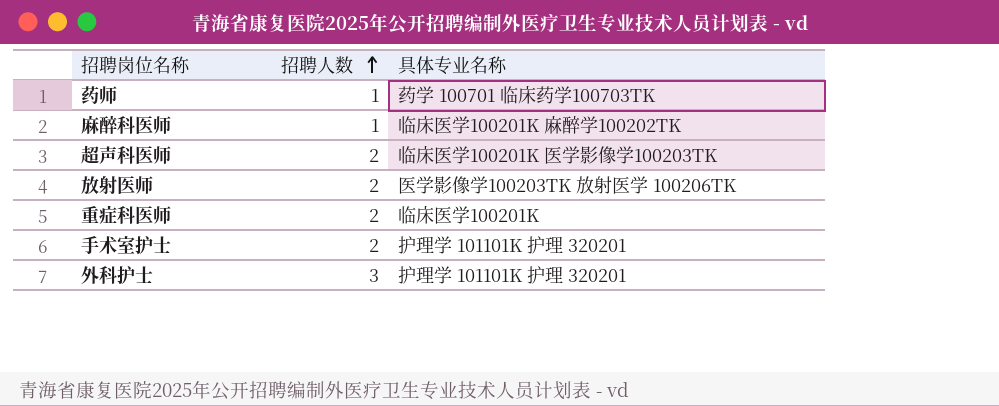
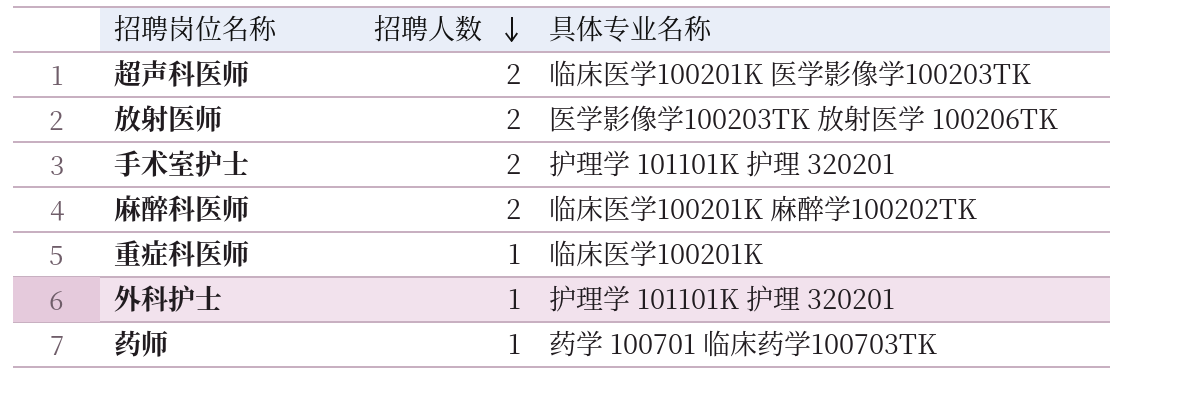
row order: 招聘人数 ascending -> 招聘人数 descending
麻醉科医师 | 招聘人数: 1 -> 2
重症科医师 | 招聘人数: 2 -> 1
外科护士 | 招聘人数: 3 -> 1

